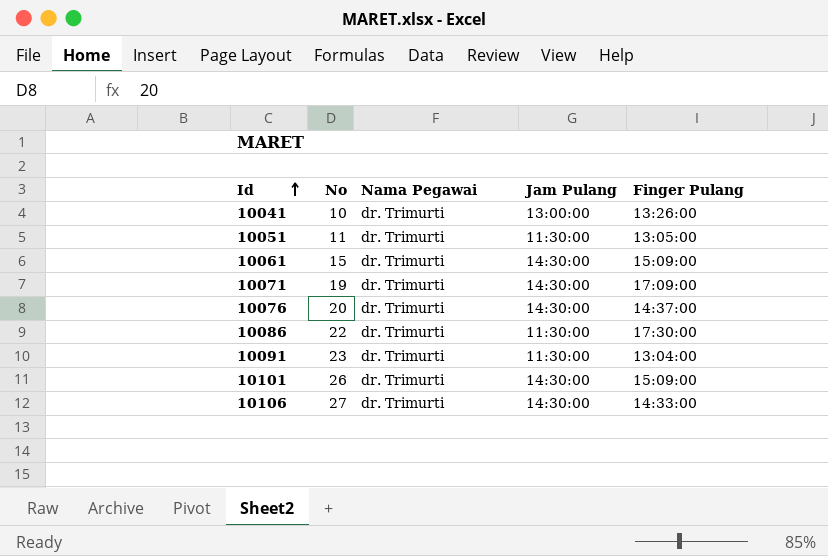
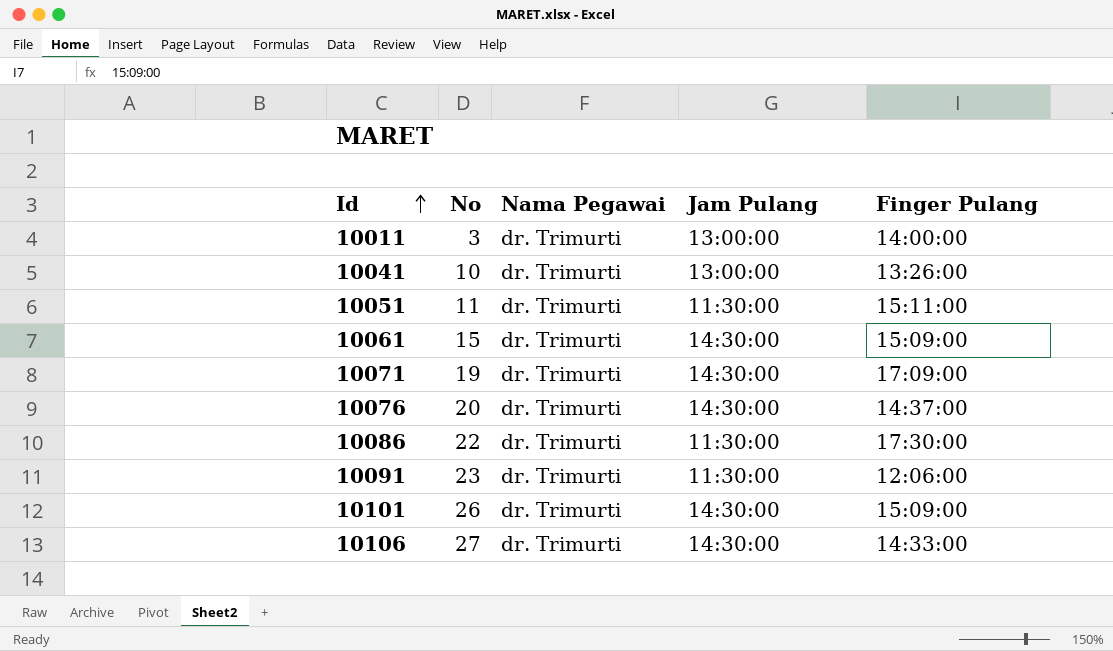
row 10011: none -> 3 | dr. Trimurti | 13:00:00 | 14:00:00
10051 | Finger Pulang: 13:05:00 -> 15:11:00
10091 | Finger Pulang: 13:04:00 -> 12:06:00

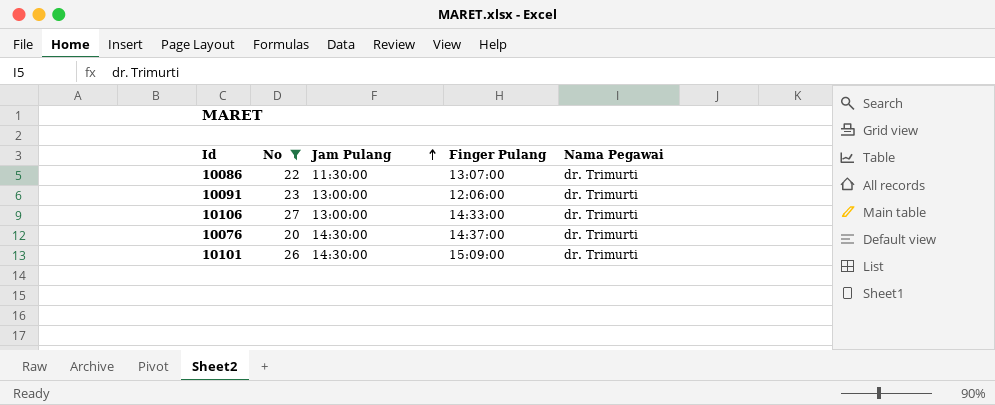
filter: none -> No >= 20
row order: Id ascending -> Jam Pulang ascending
column Nama Pegawai | position: 3 -> 5
10086 | Finger Pulang: 17:30:00 -> 13:07:00
10091 | Jam Pulang: 11:30:00 -> 13:00:00
10106 | Jam Pulang: 14:30:00 -> 13:00:00

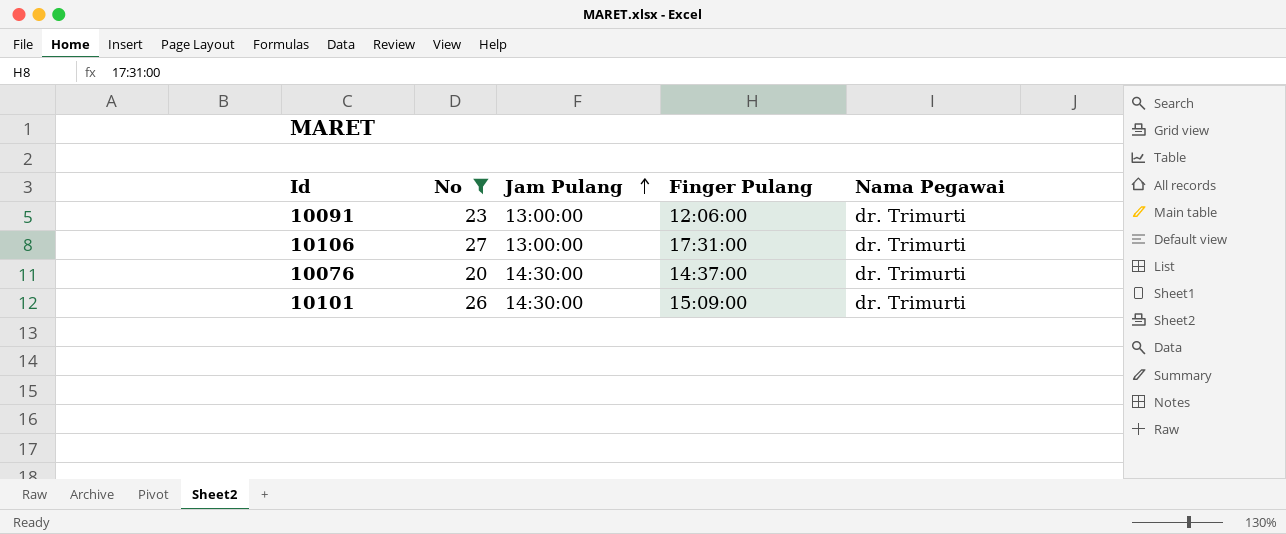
row 10086: 22 | 11:30:00 | 13:07:00 | dr. Trimurti -> none
10106 | Finger Pulang: 14:33:00 -> 17:31:00

